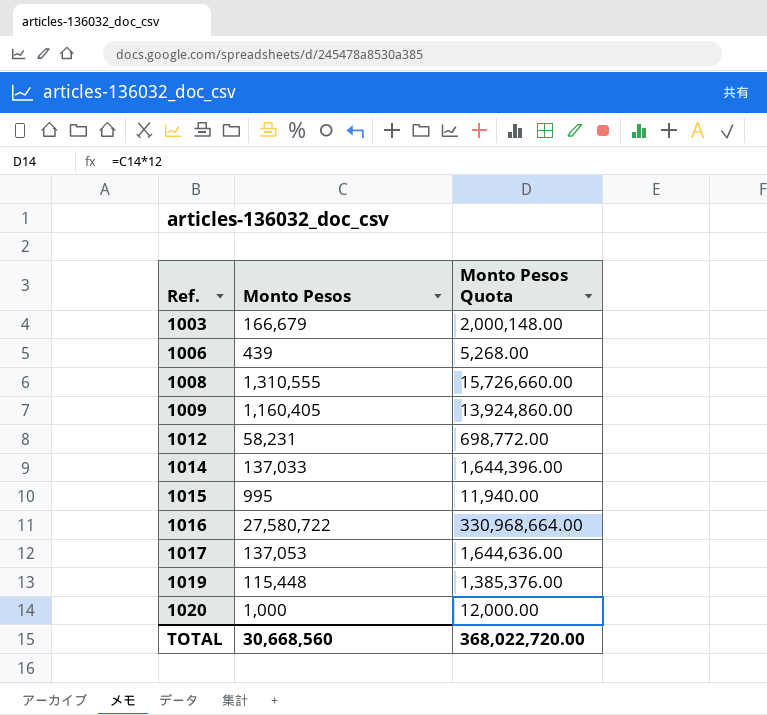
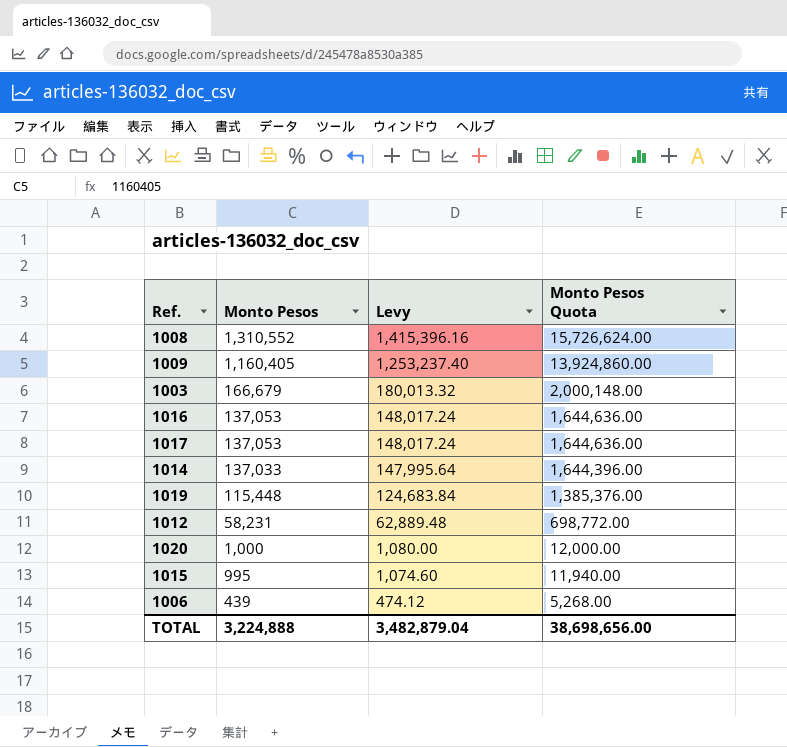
row order: Ref. ascending -> Monto Pesos descending
column Levy | formula: none -> [Monto Pesos] * 1.08
1008 | Monto Pesos: 1,310,555 -> 1,310,552
1008 | Monto Pesos Quota: 15,726,660.00 -> 15,726,624.00
1016 | Monto Pesos: 27,580,722 -> 137,053
1016 | Monto Pesos Quota: 330,968,664.00 -> 1,644,636.00
TOTAL | Monto Pesos: 30,668,560 -> 3,224,888
TOTAL | Monto Pesos Quota: 368,022,720.00 -> 38,698,656.00

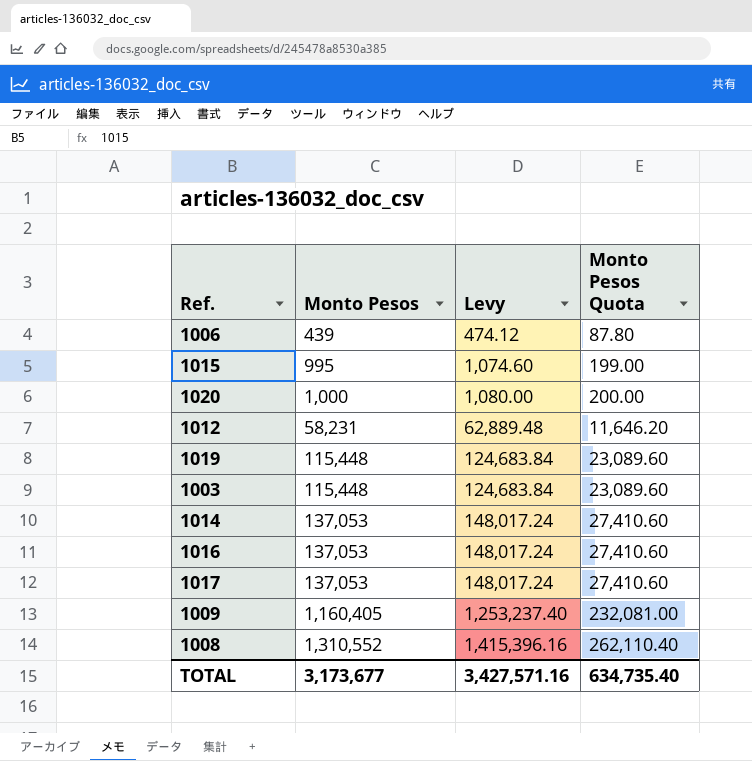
row order: Monto Pesos descending -> Monto Pesos ascending
column Monto Pesos Quota | formula: [Monto Pesos] * 12 -> [Monto Pesos] * 0.2
1003 | Monto Pesos: 166,679 -> 115,448
1003 | Levy: 180,013.32 -> 124,683.84
1014 | Monto Pesos: 137,033 -> 137,053
1014 | Levy: 147,995.64 -> 148,017.24
TOTAL | Monto Pesos: 3,224,888 -> 3,173,677
TOTAL | Levy: 3,482,879.04 -> 3,427,571.16
TOTAL | Monto Pesos Quota: 38,698,656.00 -> 634,735.40

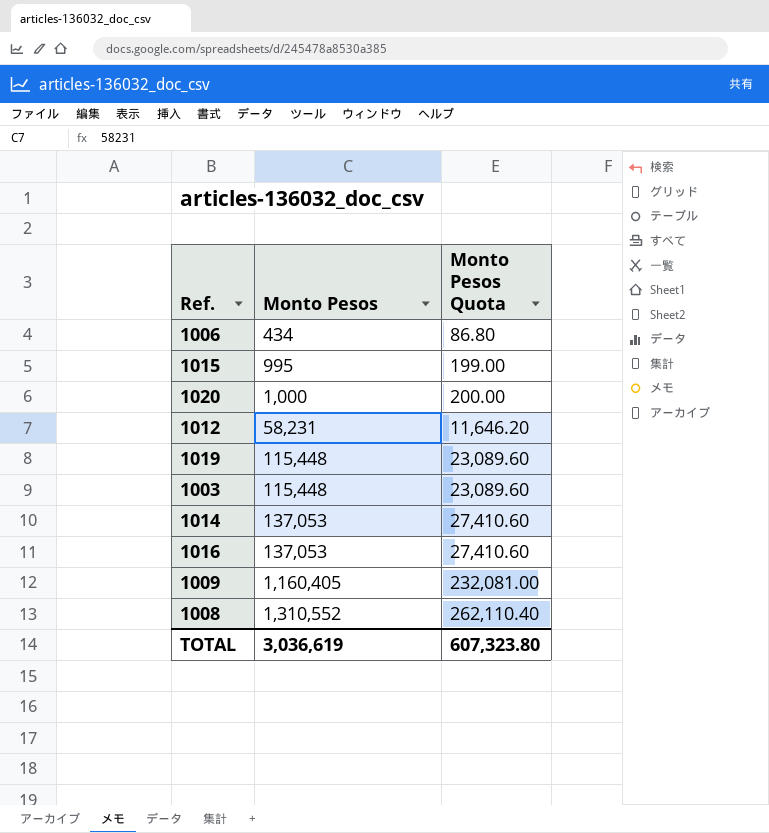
column Levy | formula: [Monto Pesos] * 1.08 -> none
row 1017: 137,053 | 148,017.24 | 27,410.60 -> none
1006 | Monto Pesos: 439 -> 434
1006 | Monto Pesos Quota: 87.80 -> 86.80
TOTAL | Monto Pesos: 3,173,677 -> 3,036,619
TOTAL | Monto Pesos Quota: 634,735.40 -> 607,323.80

